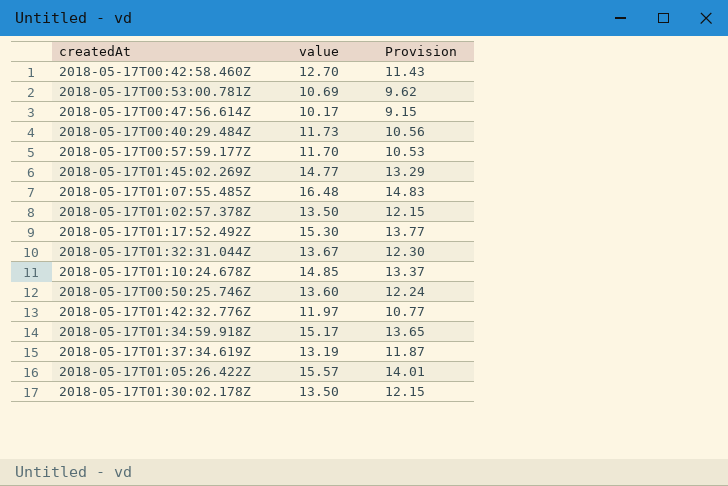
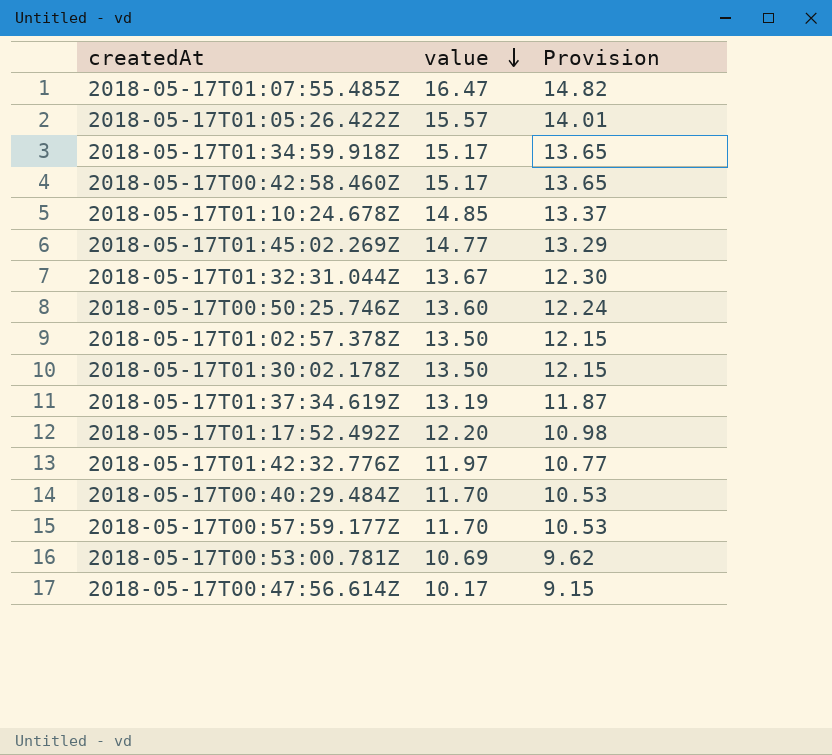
row order: none -> value descending
2018-05-17T01:07:55.485Z | value: 16.48 -> 16.47
2018-05-17T01:07:55.485Z | Provision: 14.83 -> 14.82
2018-05-17T00:42:58.460Z | value: 12.70 -> 15.17
2018-05-17T00:42:58.460Z | Provision: 11.43 -> 13.65
2018-05-17T01:17:52.492Z | value: 15.30 -> 12.20
2018-05-17T01:17:52.492Z | Provision: 13.77 -> 10.98
2018-05-17T00:40:29.484Z | value: 11.73 -> 11.70
2018-05-17T00:40:29.484Z | Provision: 10.56 -> 10.53

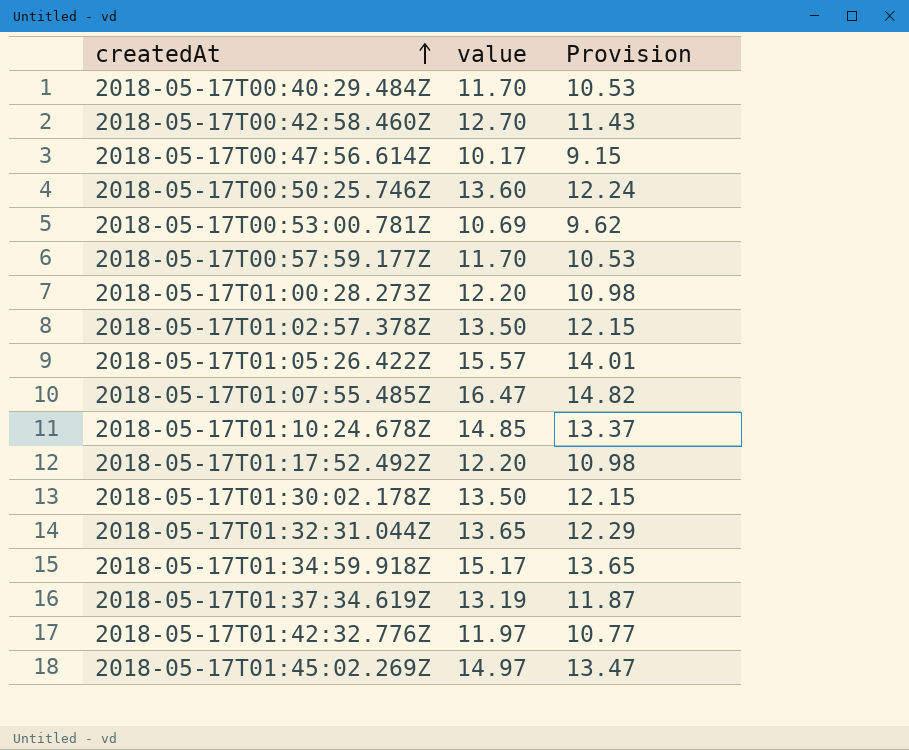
row order: value descending -> createdAt ascending
2018-05-17T00:42:58.460Z | value: 15.17 -> 12.70
2018-05-17T00:42:58.460Z | Provision: 13.65 -> 11.43
row 2018-05-17T01:00:28.273Z: none -> 12.20 | 10.98
2018-05-17T01:32:31.044Z | value: 13.67 -> 13.65
2018-05-17T01:32:31.044Z | Provision: 12.30 -> 12.29
2018-05-17T01:45:02.269Z | value: 14.77 -> 14.97
2018-05-17T01:45:02.269Z | Provision: 13.29 -> 13.47

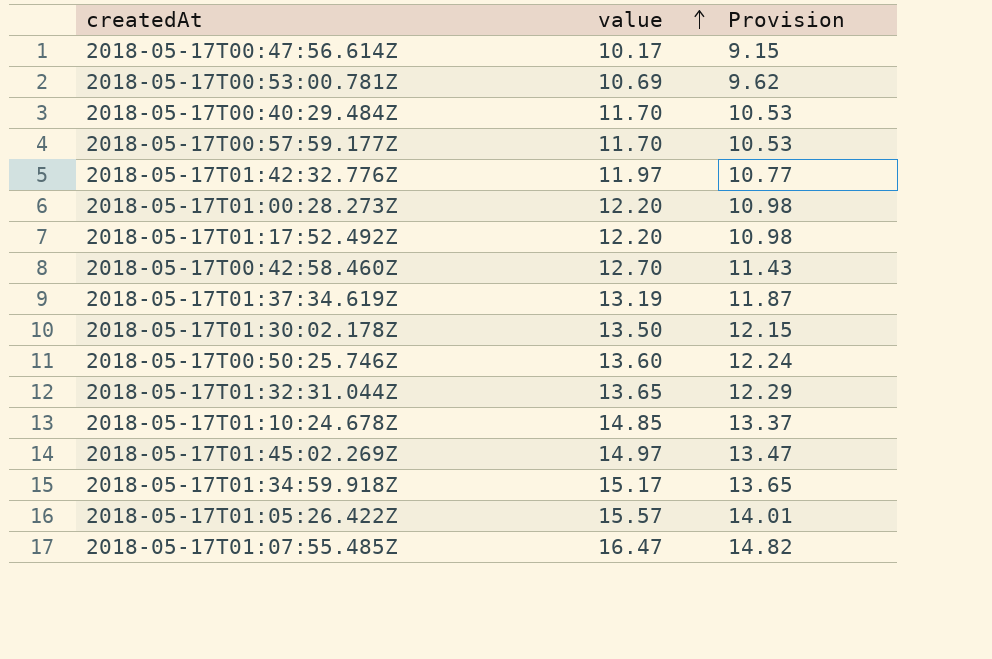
row order: createdAt ascending -> value ascending
row 2018-05-17T01:02:57.378Z: 13.50 | 12.15 -> none

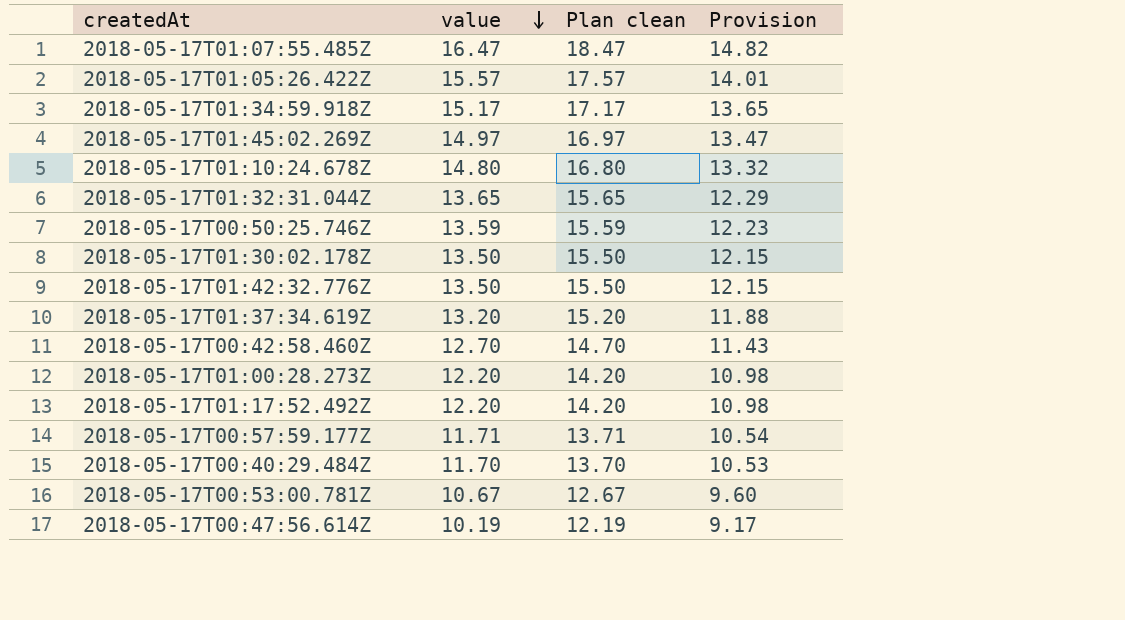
row order: value ascending -> value descending
column Plan clean | formula: none -> [value] + 2
2018-05-17T01:10:24.678Z | value: 14.85 -> 14.80
2018-05-17T01:10:24.678Z | Provision: 13.37 -> 13.32
2018-05-17T00:50:25.746Z | value: 13.60 -> 13.59
2018-05-17T00:50:25.746Z | Provision: 12.24 -> 12.23
2018-05-17T01:42:32.776Z | value: 11.97 -> 13.50
2018-05-17T01:42:32.776Z | Provision: 10.77 -> 12.15
2018-05-17T01:37:34.619Z | value: 13.19 -> 13.20
2018-05-17T01:37:34.619Z | Provision: 11.87 -> 11.88
2018-05-17T00:57:59.177Z | value: 11.70 -> 11.71
2018-05-17T00:57:59.177Z | Provision: 10.53 -> 10.54
2018-05-17T00:53:00.781Z | value: 10.69 -> 10.67
2018-05-17T00:53:00.781Z | Provision: 9.62 -> 9.60
2018-05-17T00:47:56.614Z | value: 10.17 -> 10.19
2018-05-17T00:47:56.614Z | Provision: 9.15 -> 9.17

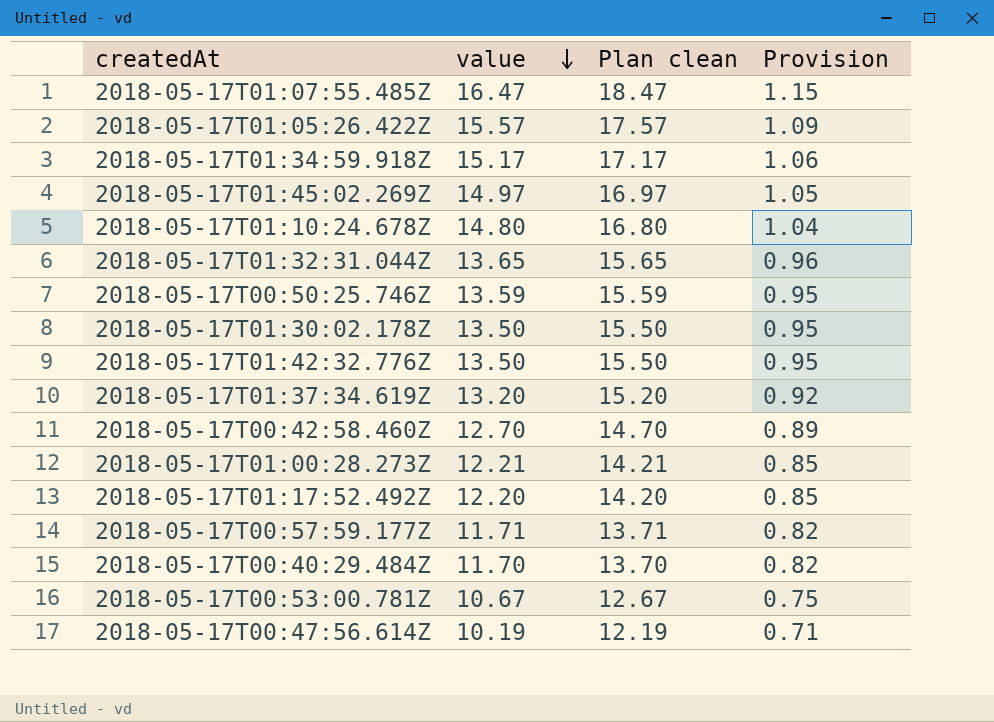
column Provision | formula: [value] * 0.9 -> [value] * 0.07
2018-05-17T01:00:28.273Z | value: 12.20 -> 12.21
2018-05-17T01:00:28.273Z | Plan clean: 14.20 -> 14.21

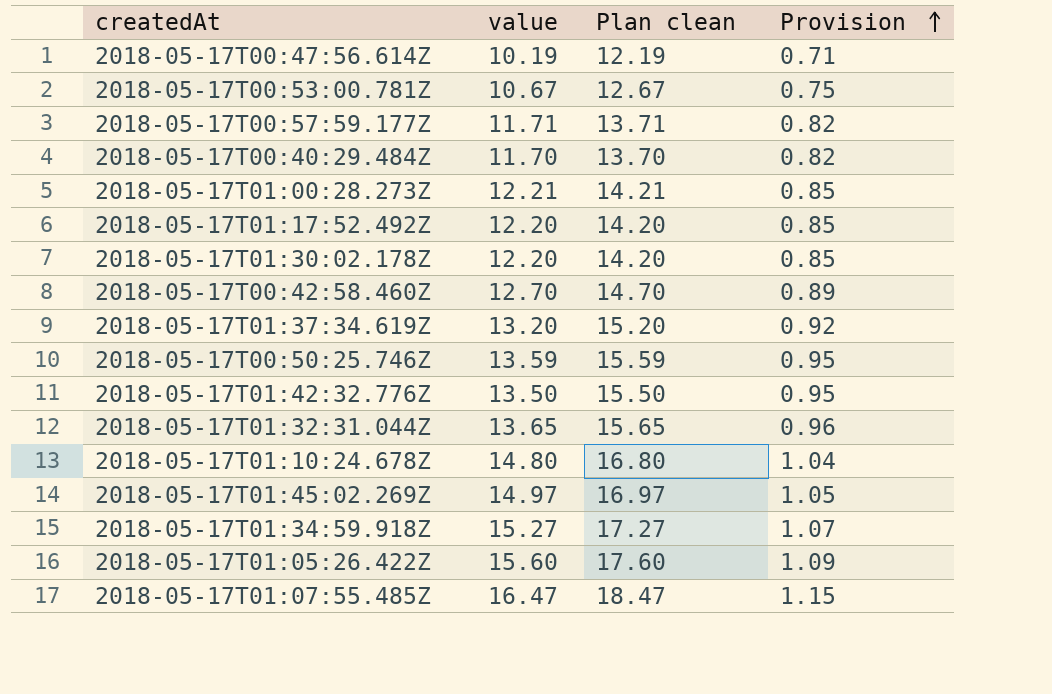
row order: value descending -> Provision ascending
2018-05-17T01:30:02.178Z | value: 13.50 -> 12.20
2018-05-17T01:30:02.178Z | Plan clean: 15.50 -> 14.20
2018-05-17T01:30:02.178Z | Provision: 0.95 -> 0.85
2018-05-17T01:34:59.918Z | value: 15.17 -> 15.27
2018-05-17T01:34:59.918Z | Plan clean: 17.17 -> 17.27
2018-05-17T01:34:59.918Z | Provision: 1.06 -> 1.07
2018-05-17T01:05:26.422Z | value: 15.57 -> 15.60
2018-05-17T01:05:26.422Z | Plan clean: 17.57 -> 17.60

